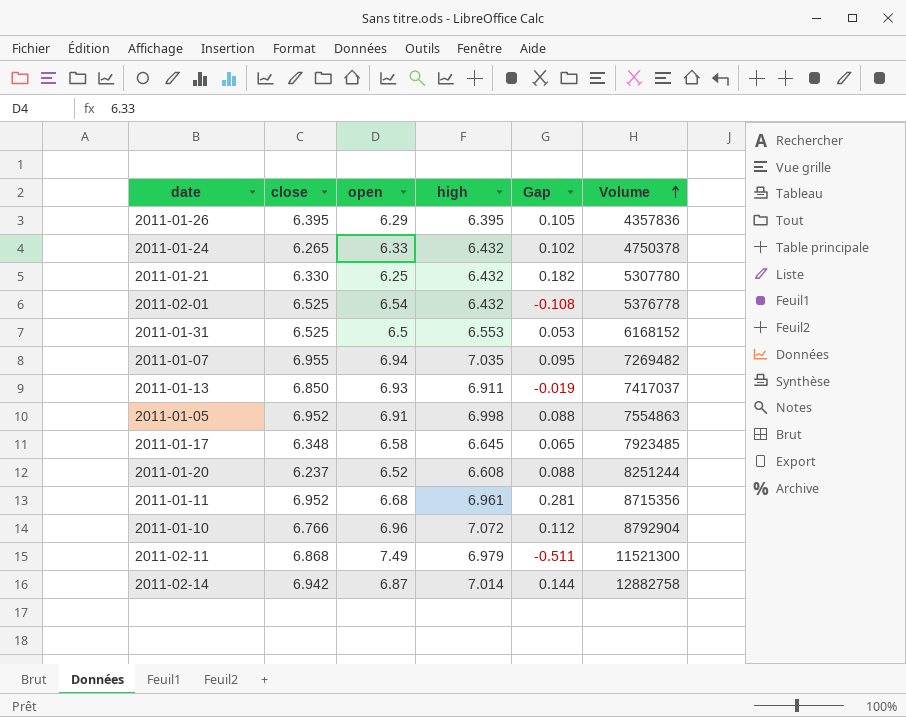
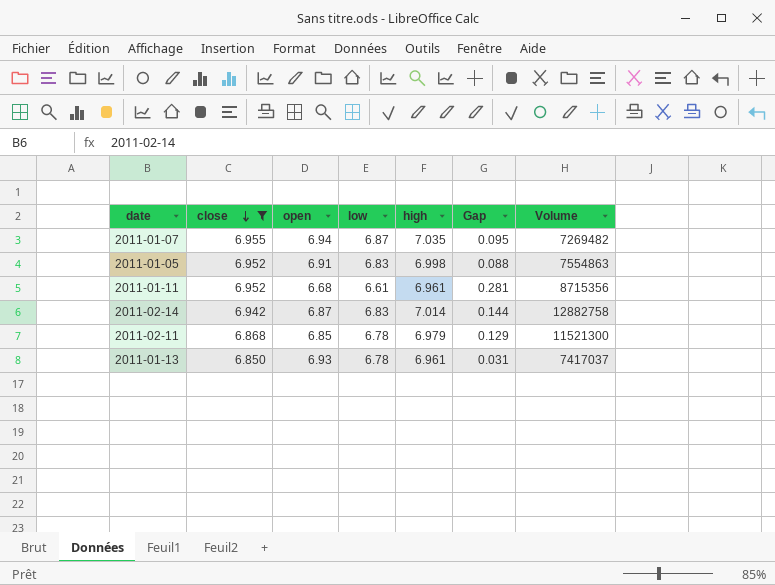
filter: none -> close >= 6.850
row order: Volume ascending -> close descending
column low | position: none -> 4
2011-02-11 | open: 7.49 -> 6.85
2011-02-11 | Gap: -0.511 -> 0.129
2011-01-13 | high: 6.911 -> 6.961
2011-01-13 | Gap: -0.019 -> 0.031

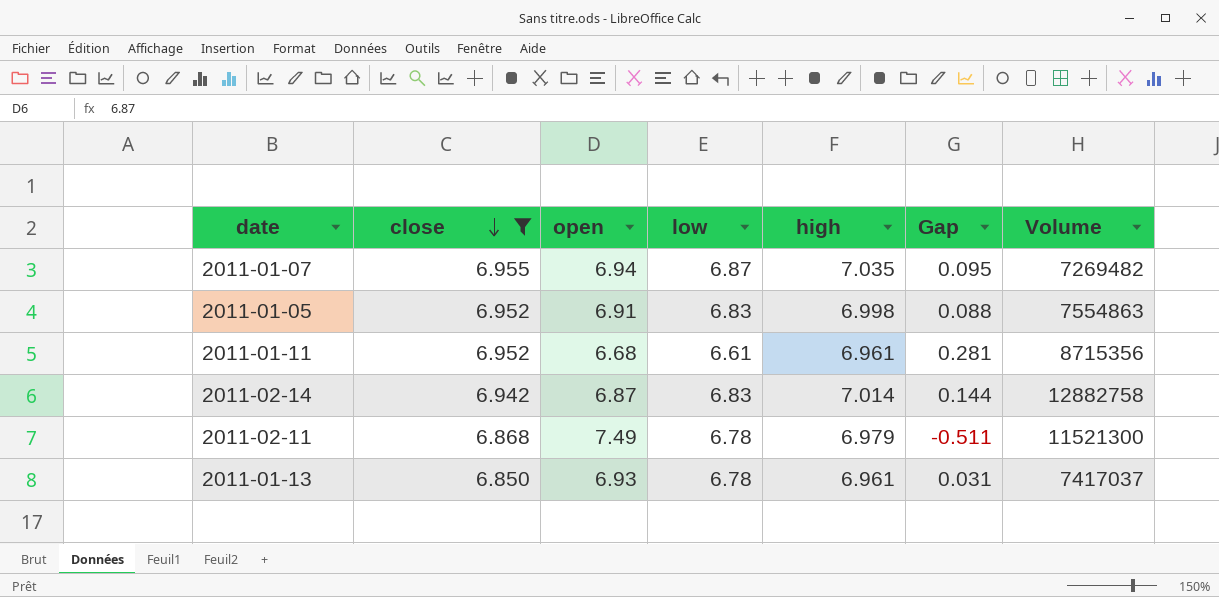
2011-02-11 | open: 6.85 -> 7.49
2011-02-11 | Gap: 0.129 -> -0.511

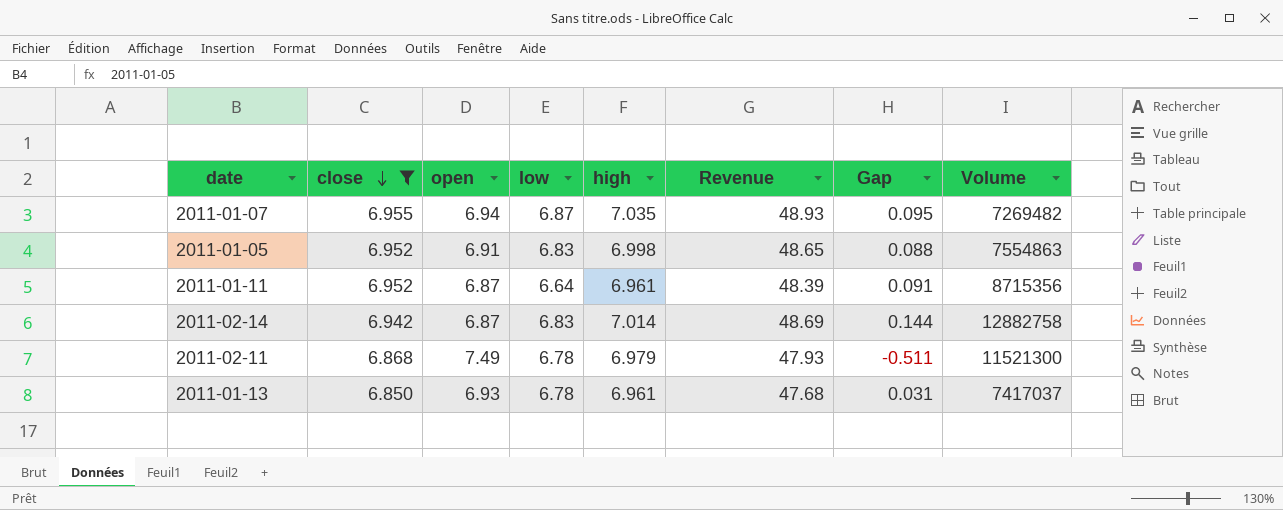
column Revenue | formula: none -> [close] * [high]
2011-01-11 | open: 6.68 -> 6.87
2011-01-11 | low: 6.61 -> 6.64
2011-01-11 | Gap: 0.281 -> 0.091

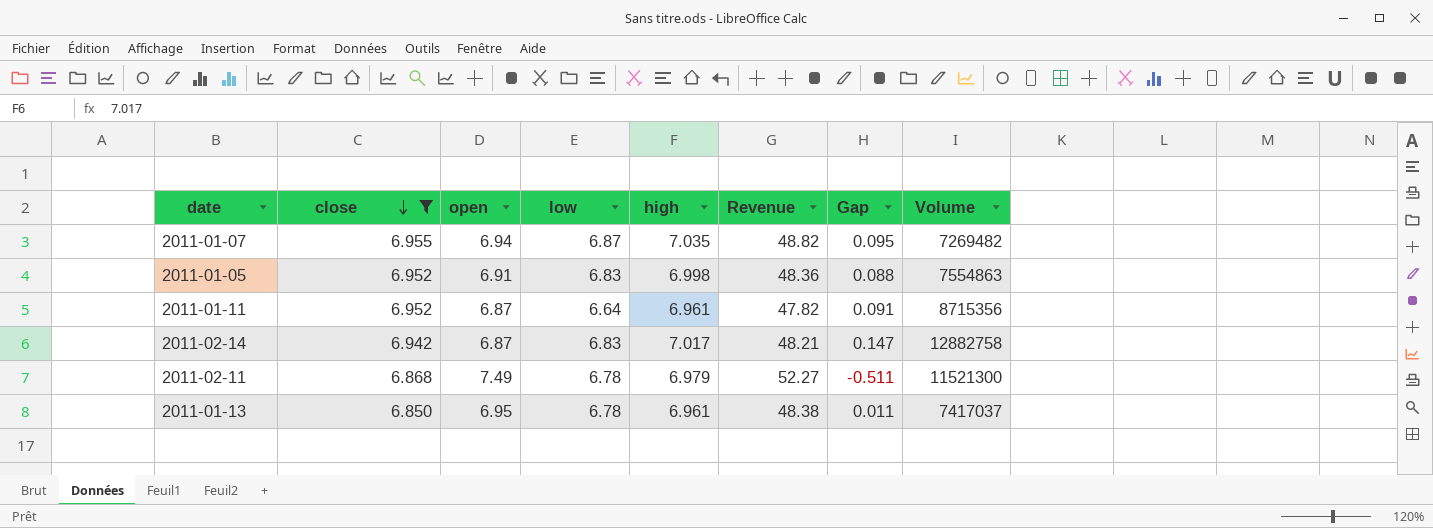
column Revenue | formula: [close] * [high] -> [open] * [high]
2011-02-14 | high: 7.014 -> 7.017
2011-02-14 | Gap: 0.144 -> 0.147
2011-01-13 | open: 6.93 -> 6.95
2011-01-13 | Gap: 0.031 -> 0.011

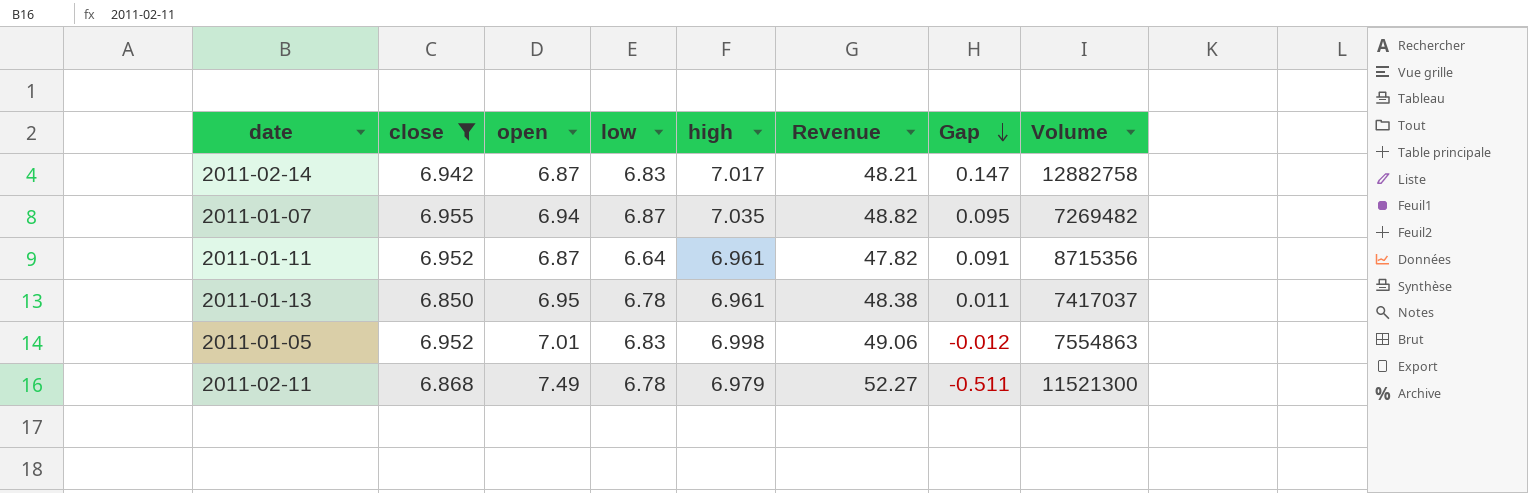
row order: close descending -> Gap descending
2011-01-05 | open: 6.91 -> 7.01
2011-01-05 | Revenue: 48.36 -> 49.06
2011-01-05 | Gap: 0.088 -> -0.012

